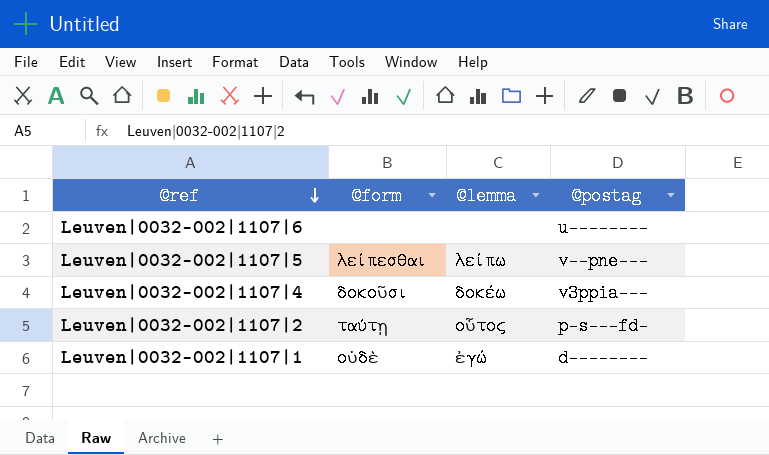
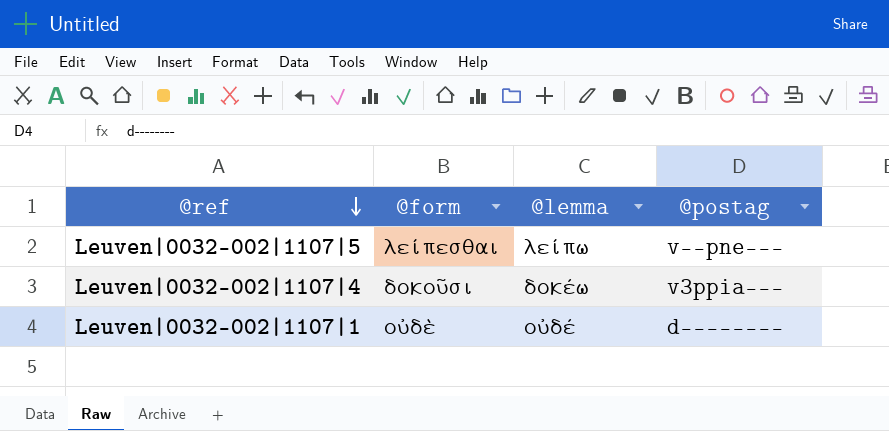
row Leuven|0032-002|1107|6: none | none | u-------- -> none
row Leuven|0032-002|1107|2: ταύτῃ | οὗτος | p-s---fd- -> none
Leuven|0032-002|1107|1 | @lemma: ἐγώ -> οὐδέ

